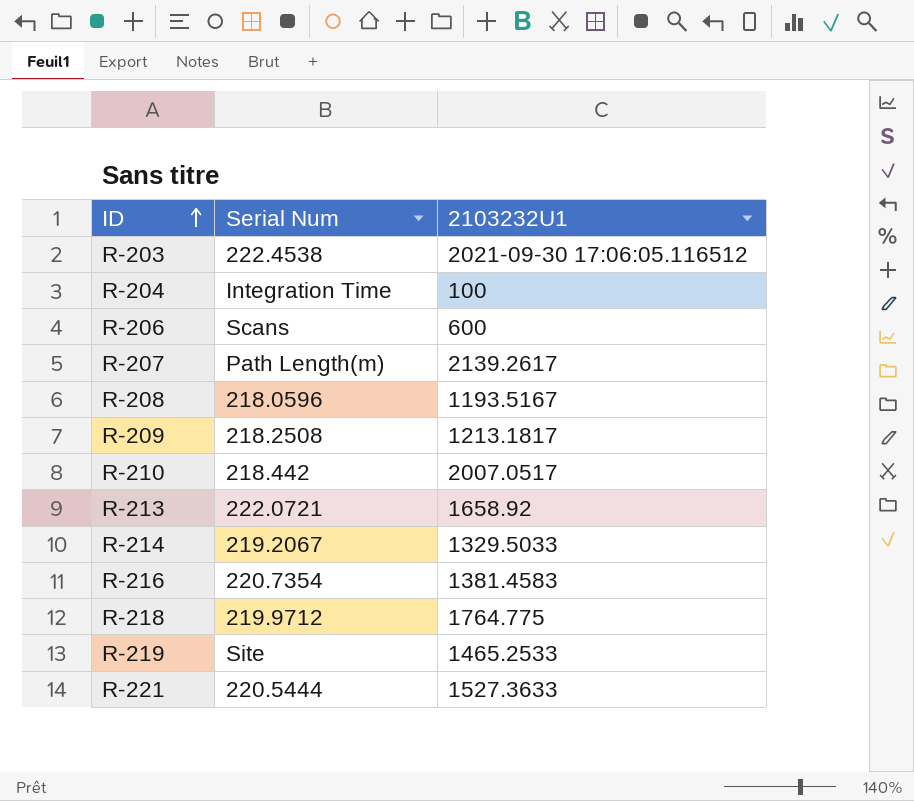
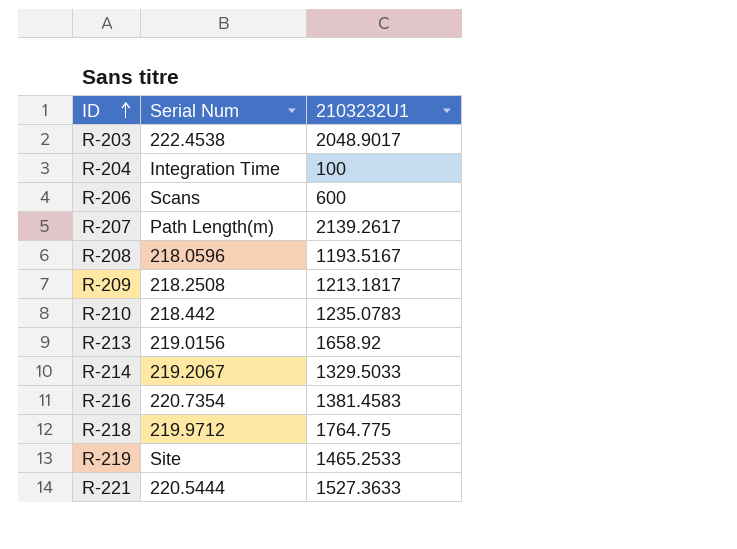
R-203 | 2103232U1: 2021-09-30 17:06:05.116512 -> 2048.9017
R-210 | 2103232U1: 2007.0517 -> 1235.0783
R-213 | Serial Num: 222.0721 -> 219.0156

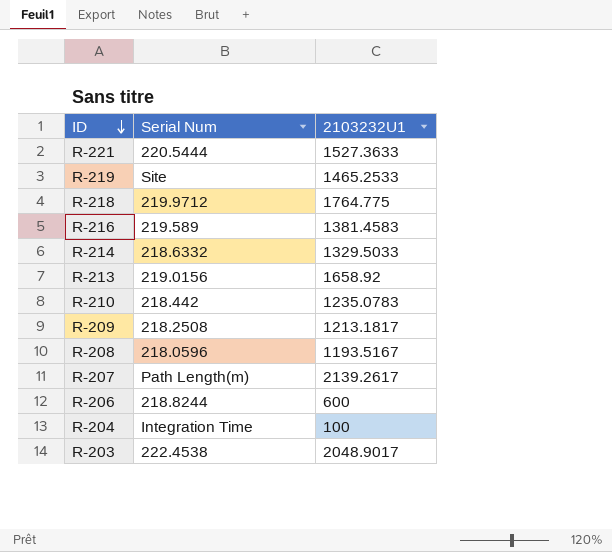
row order: ID ascending -> ID descending
R-216 | Serial Num: 220.7354 -> 219.589
R-214 | Serial Num: 219.2067 -> 218.6332
R-206 | Serial Num: Scans -> 218.8244

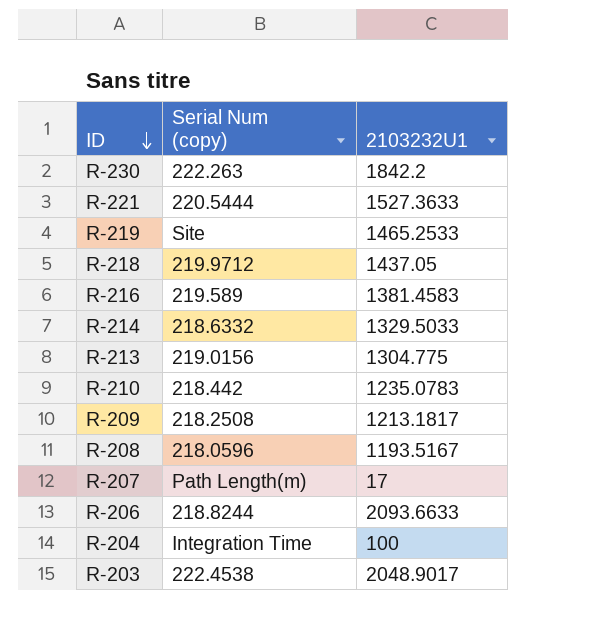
column name: Serial Num -> Serial Num (copy)
row R-230: none -> 222.263 | 1842.2
R-218 | 2103232U1: 1764.775 -> 1437.05
R-213 | 2103232U1: 1658.92 -> 1304.775
R-207 | 2103232U1: 2139.2617 -> 17
R-206 | 2103232U1: 600 -> 2093.6633

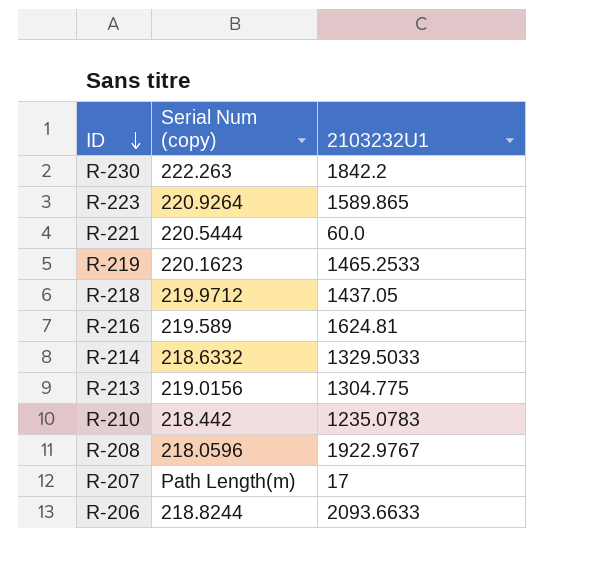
row R-209: 218.2508 | 1213.1817 -> none
row R-204: Integration Time | 100 -> none
row R-203: 222.4538 | 2048.9017 -> none
row R-223: none -> 220.9264 | 1589.865
R-221 | 2103232U1: 1527.3633 -> 60.0
R-219 | Serial Num (copy): Site -> 220.1623
R-216 | 2103232U1: 1381.4583 -> 1624.81
R-208 | 2103232U1: 1193.5167 -> 1922.9767

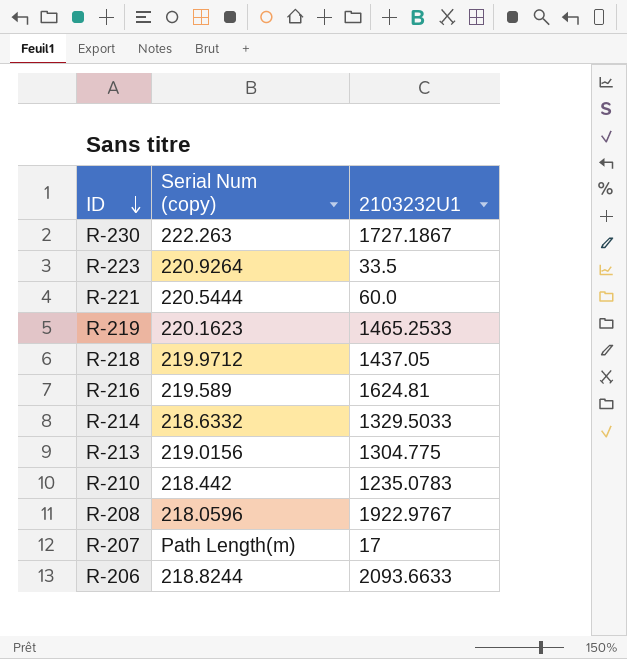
R-230 | 2103232U1: 1842.2 -> 1727.1867
R-223 | 2103232U1: 1589.865 -> 33.5

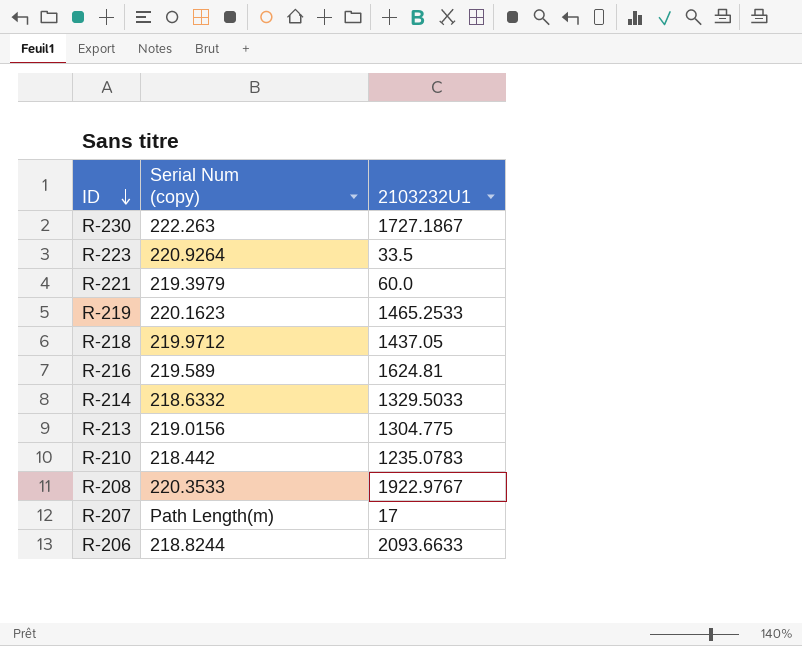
R-221 | Serial Num (copy): 220.5444 -> 219.3979
R-208 | Serial Num (copy): 218.0596 -> 220.3533

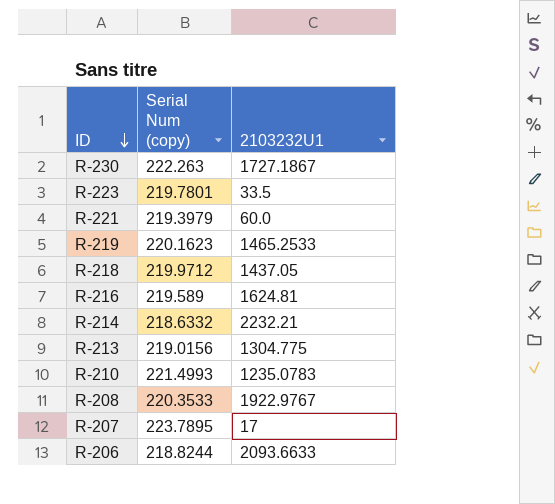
R-223 | Serial Num (copy): 220.9264 -> 219.7801
R-214 | 2103232U1: 1329.5033 -> 2232.21
R-210 | Serial Num (copy): 218.442 -> 221.4993
R-207 | Serial Num (copy): Path Length(m) -> 223.7895

